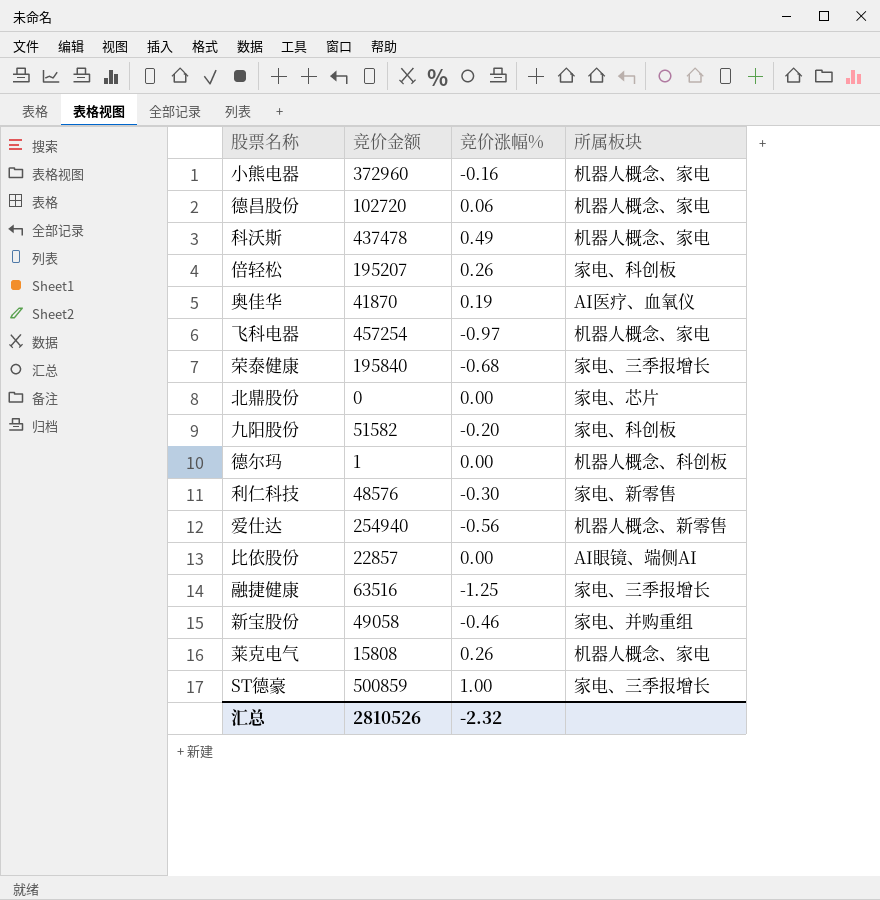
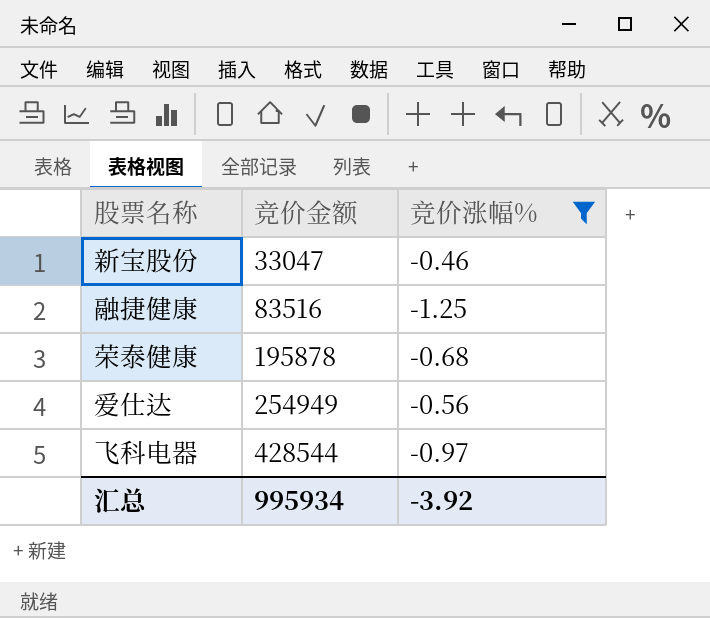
filter: none -> 竞价涨幅% <= -0.46
row order: none -> 竞价金额 ascending
column 所属板块 | position: 4 -> none
新宝股份 | 竞价金额: 49058 -> 33047
融捷健康 | 竞价金额: 63516 -> 83516
荣泰健康 | 竞价金额: 195840 -> 195878
爱仕达 | 竞价金额: 254940 -> 254949
飞科电器 | 竞价金额: 457254 -> 428544
汇总 | 竞价金额: 2810526 -> 995934
汇总 | 竞价涨幅%: -2.32 -> -3.92

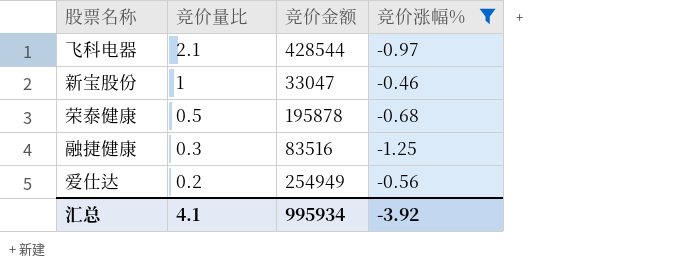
row order: 竞价金额 ascending -> 竞价量比 descending
column 竞价量比 | position: none -> 2

